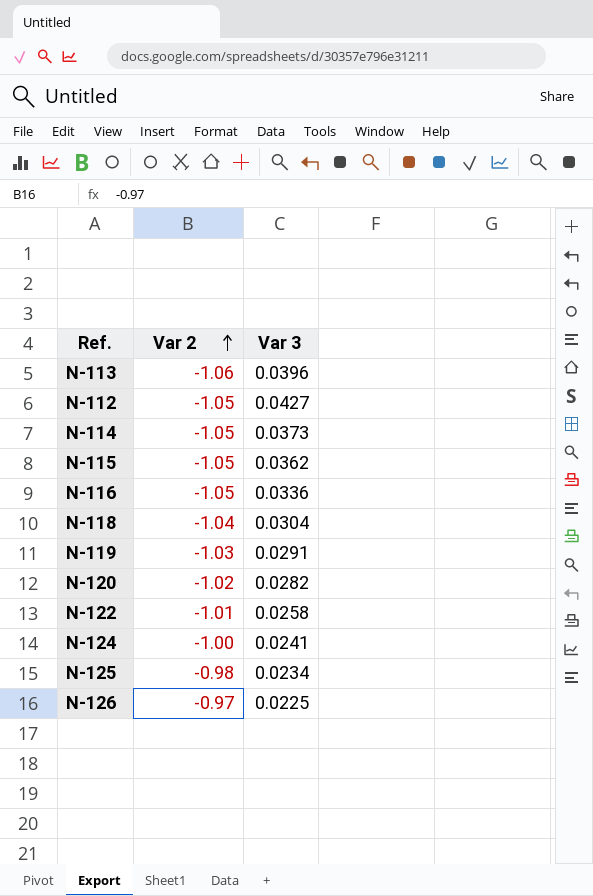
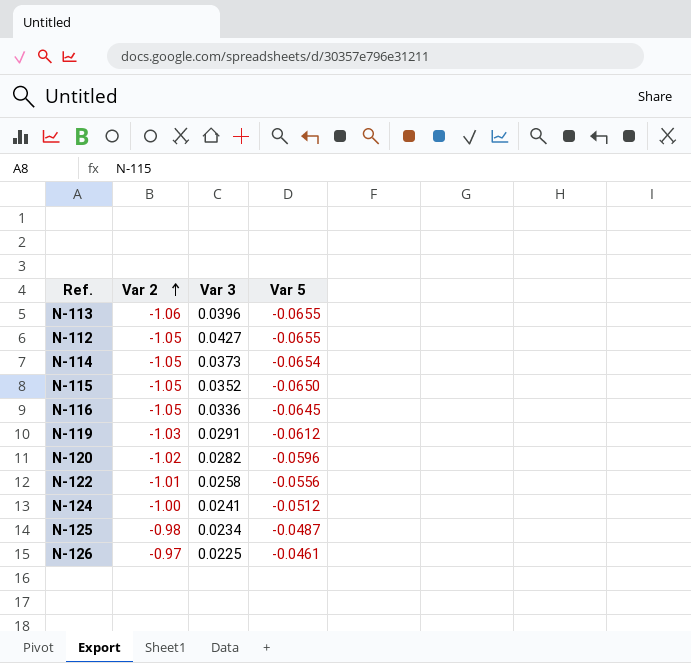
column Var 5 | position: none -> 4
row N-118: -1.04 | 0.0304 -> none
N-115 | Var 3: 0.0362 -> 0.0352

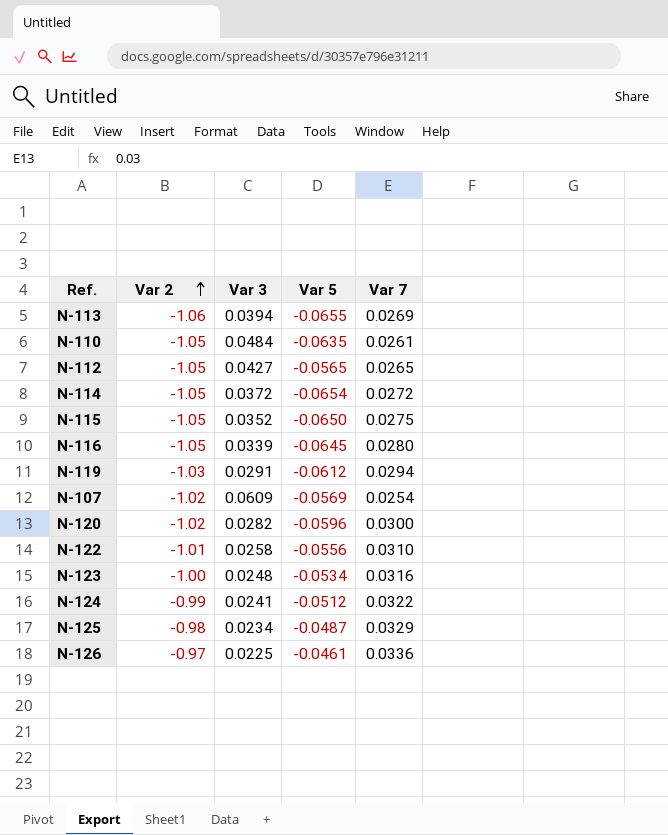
column Var 7 | position: none -> 5
N-113 | Var 3: 0.0396 -> 0.0394
row N-110: none -> -1.05 | 0.0484 | -0.0635 | 0.0261
N-112 | Var 5: -0.0655 -> -0.0565
N-114 | Var 3: 0.0373 -> 0.0372
N-116 | Var 3: 0.0336 -> 0.0339
row N-107: none -> -1.02 | 0.0609 | -0.0569 | 0.0254
row N-123: none -> -1.00 | 0.0248 | -0.0534 | 0.0316
N-124 | Var 2: -1.00 -> -0.99

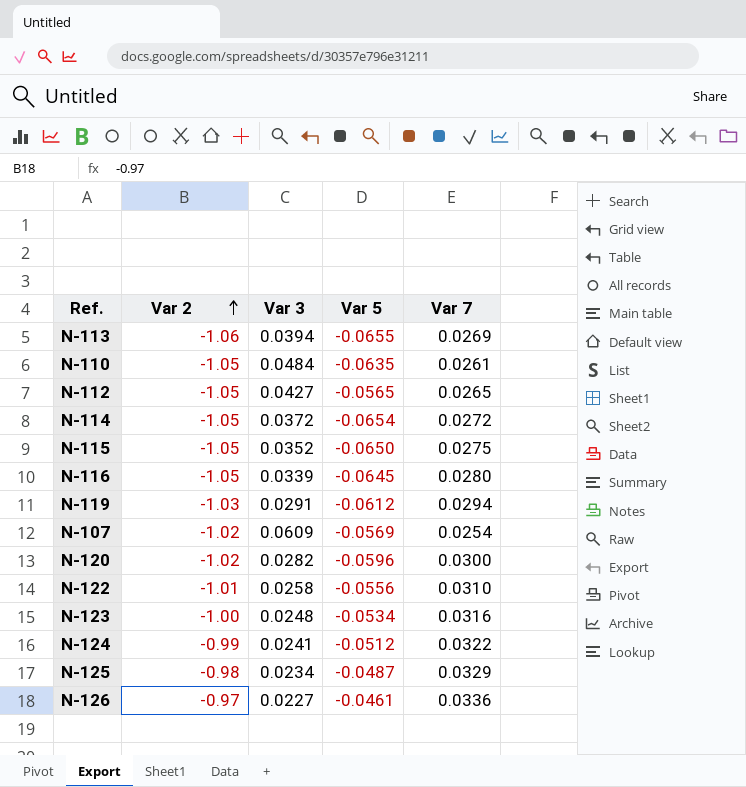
N-126 | Var 3: 0.0225 -> 0.0227

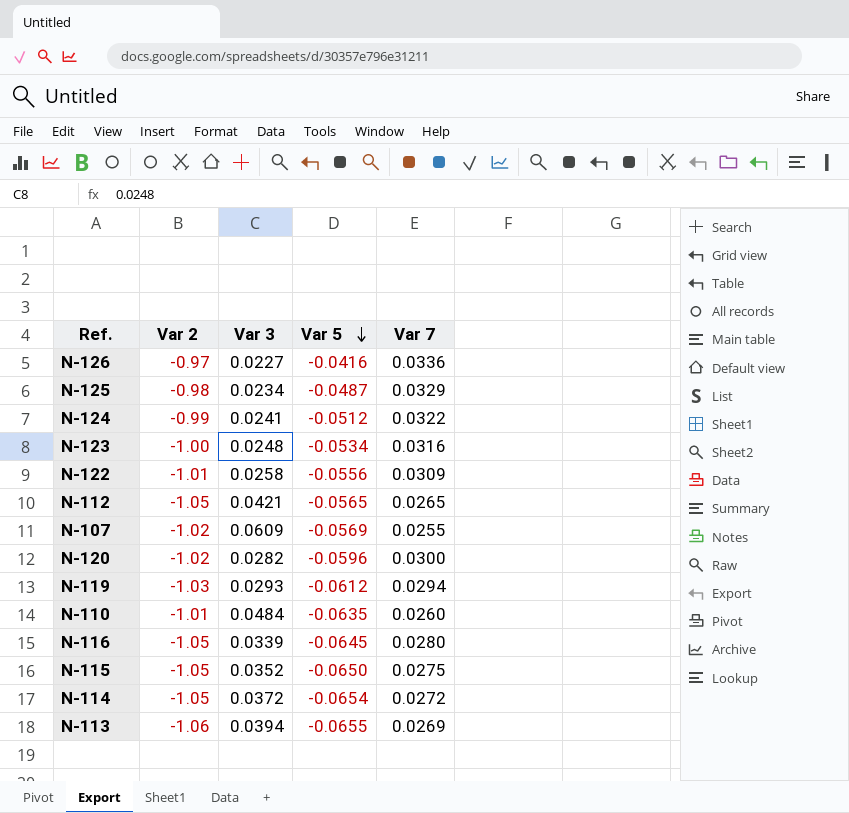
row order: Var 2 ascending -> Var 5 descending
N-126 | Var 5: -0.0461 -> -0.0416
N-122 | Var 7: 0.0310 -> 0.0309
N-112 | Var 3: 0.0427 -> 0.0421
N-107 | Var 7: 0.0254 -> 0.0255
N-119 | Var 3: 0.0291 -> 0.0293
N-110 | Var 2: -1.05 -> -1.01
N-110 | Var 7: 0.0261 -> 0.0260

